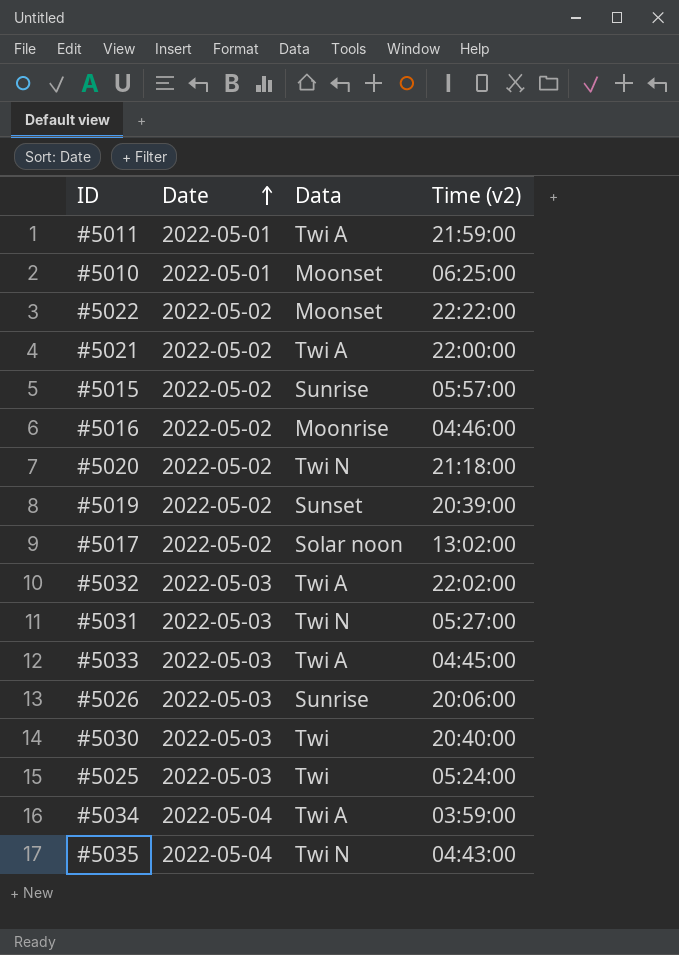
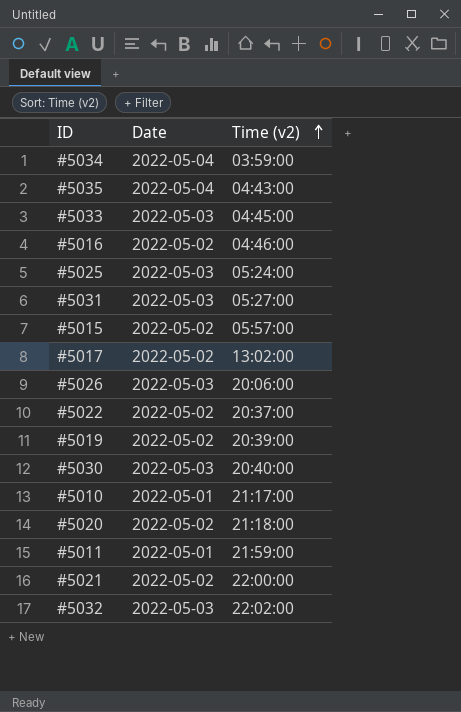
row order: Date ascending -> Time (v2) ascending
column Data | position: 3 -> none
#5022 | Time (v2): 22:22:00 -> 20:37:00
#5010 | Time (v2): 06:25:00 -> 21:17:00

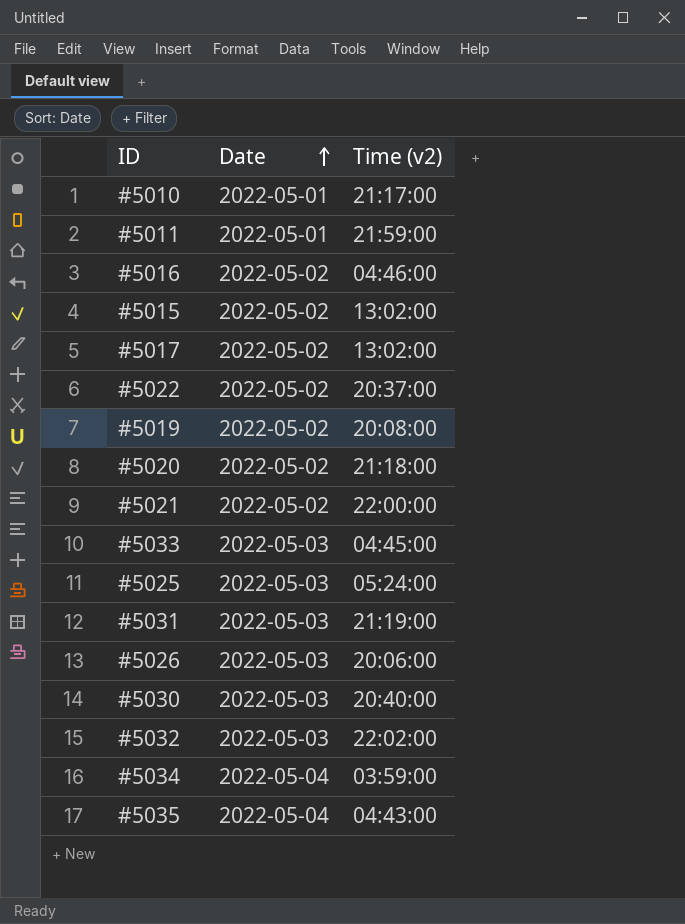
row order: Time (v2) ascending -> Date ascending
#5015 | Time (v2): 05:57:00 -> 13:02:00
#5019 | Time (v2): 20:39:00 -> 20:08:00
#5031 | Time (v2): 05:27:00 -> 21:19:00

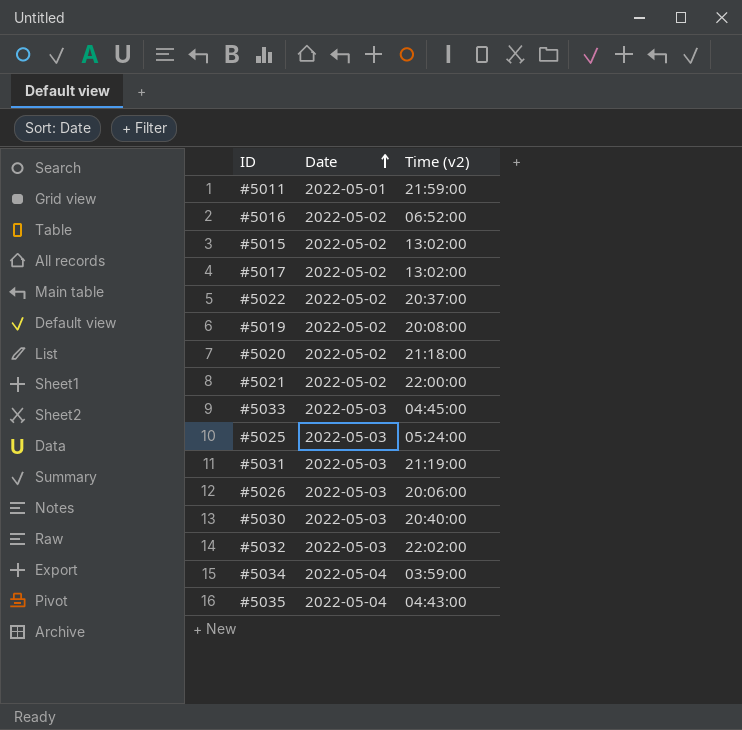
row #5010: 2022-05-01 | 21:17:00 -> none
#5016 | Time (v2): 04:46:00 -> 06:52:00

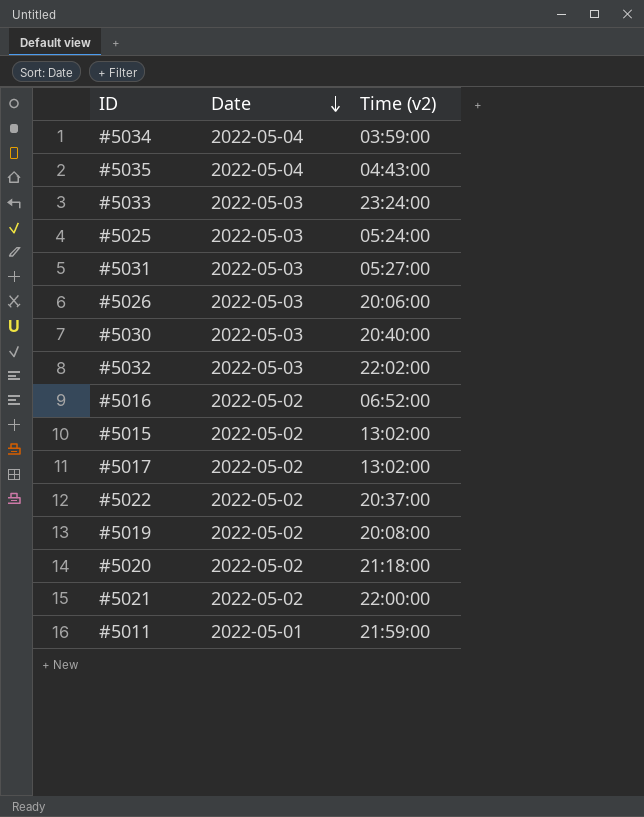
row order: Date ascending -> Date descending
#5033 | Time (v2): 04:45:00 -> 23:24:00
#5031 | Time (v2): 21:19:00 -> 05:27:00

